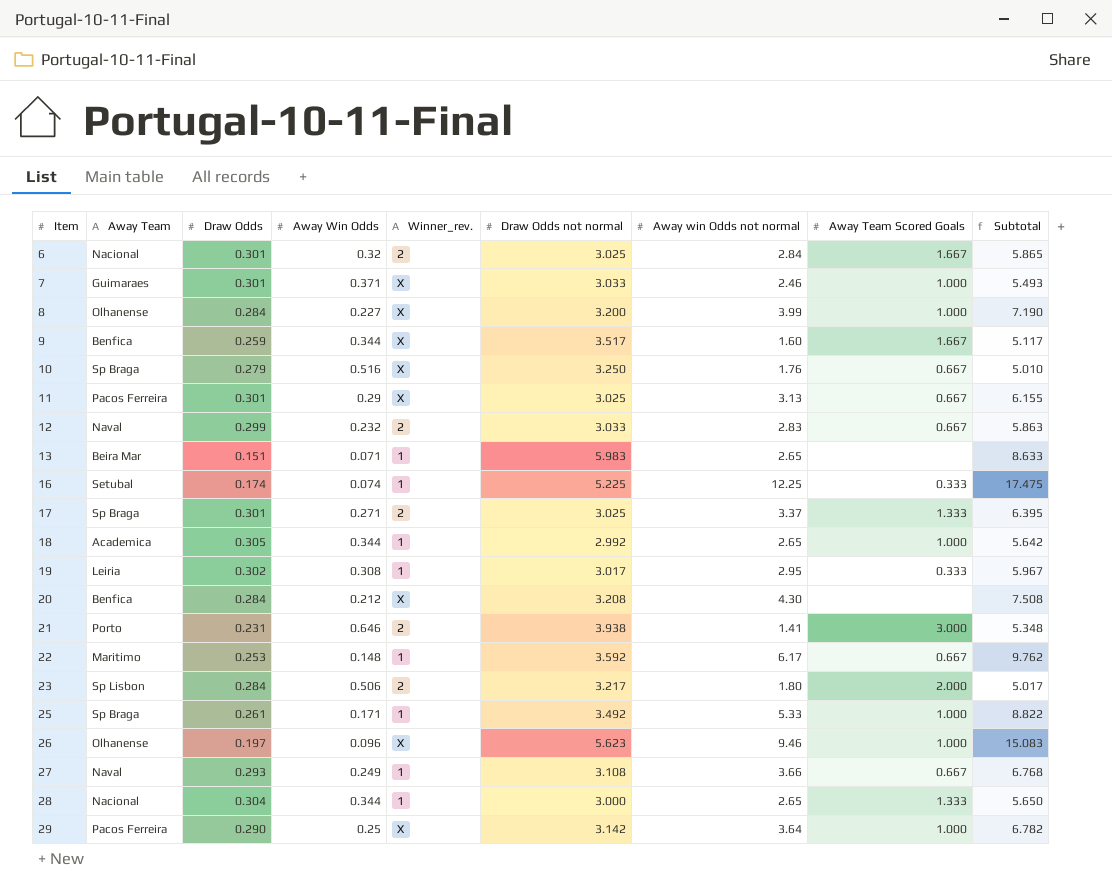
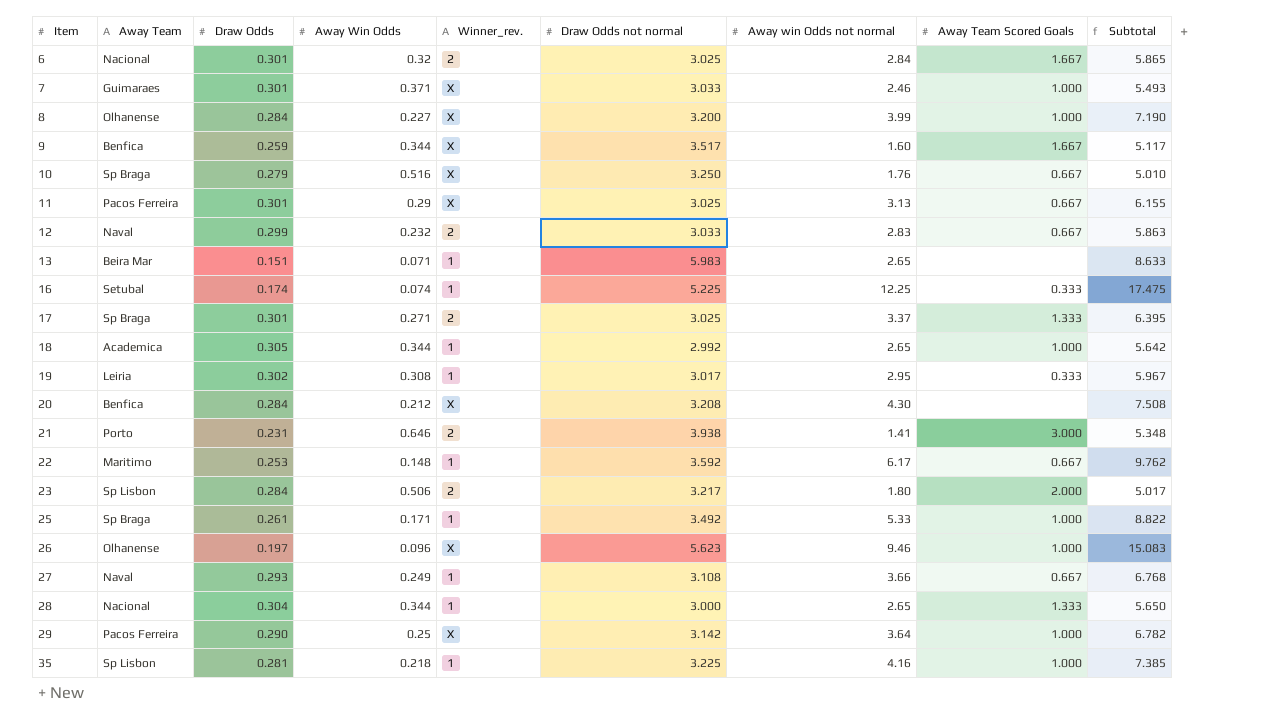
row 35: none -> Sp Lisbon | 0.281 | 0.218 | 1 | 3.225 | 4.16 | 1.000 | 7.385

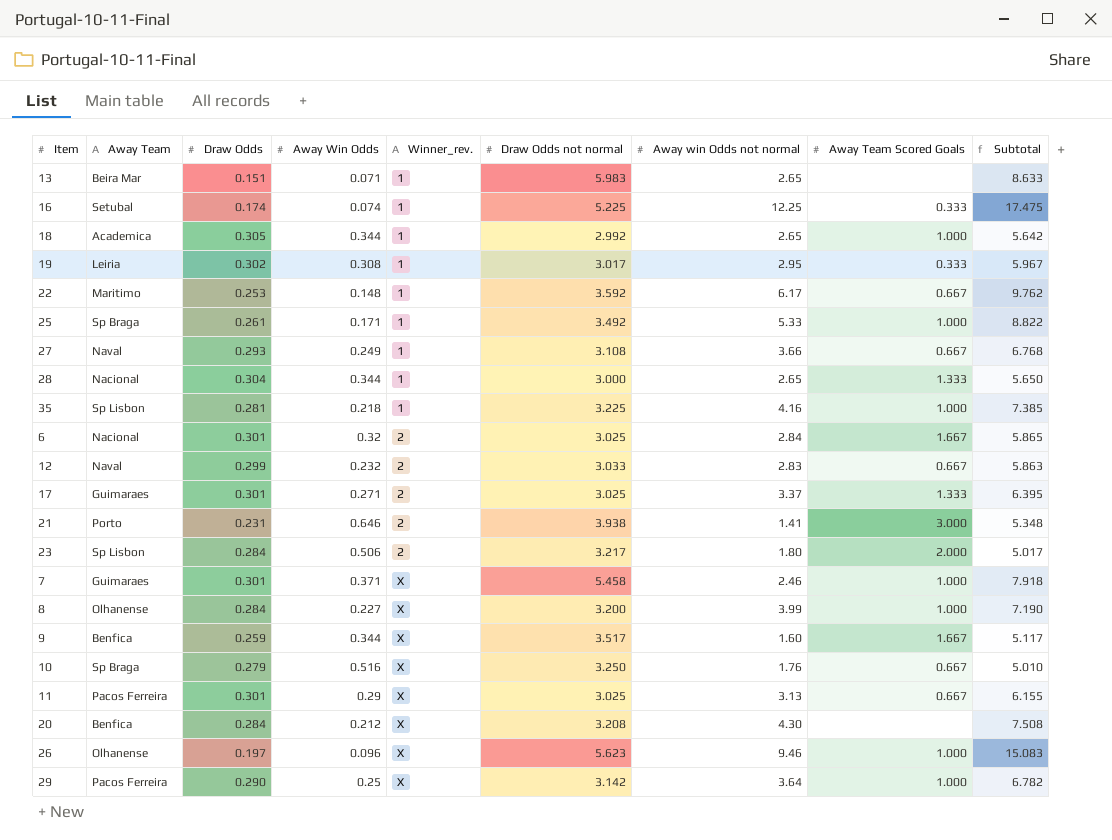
row order: Item ascending -> Winner_rev. ascending
17 | Away Team: Sp Braga -> Guimaraes
7 | Draw Odds not normal: 3.033 -> 5.458
7 | Subtotal: 5.493 -> 7.918

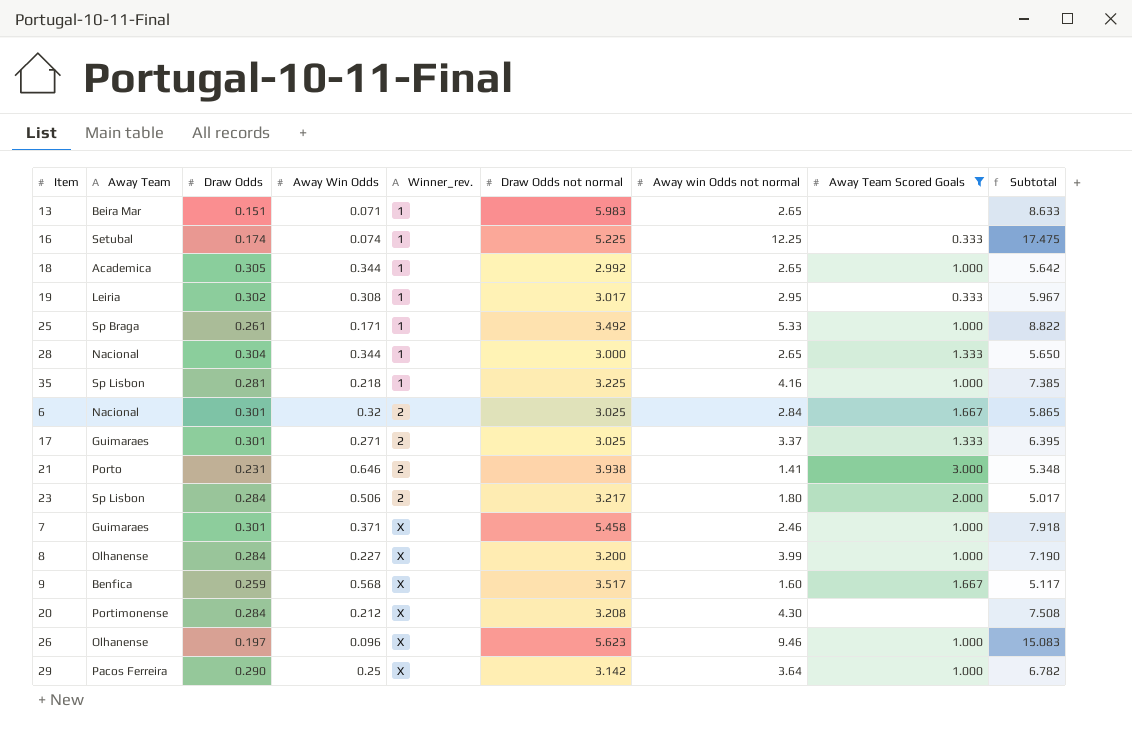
filter: none -> Away Team Scored Goals != 0.667
9 | Away Win Odds: 0.344 -> 0.568
20 | Away Team: Benfica -> Portimonense

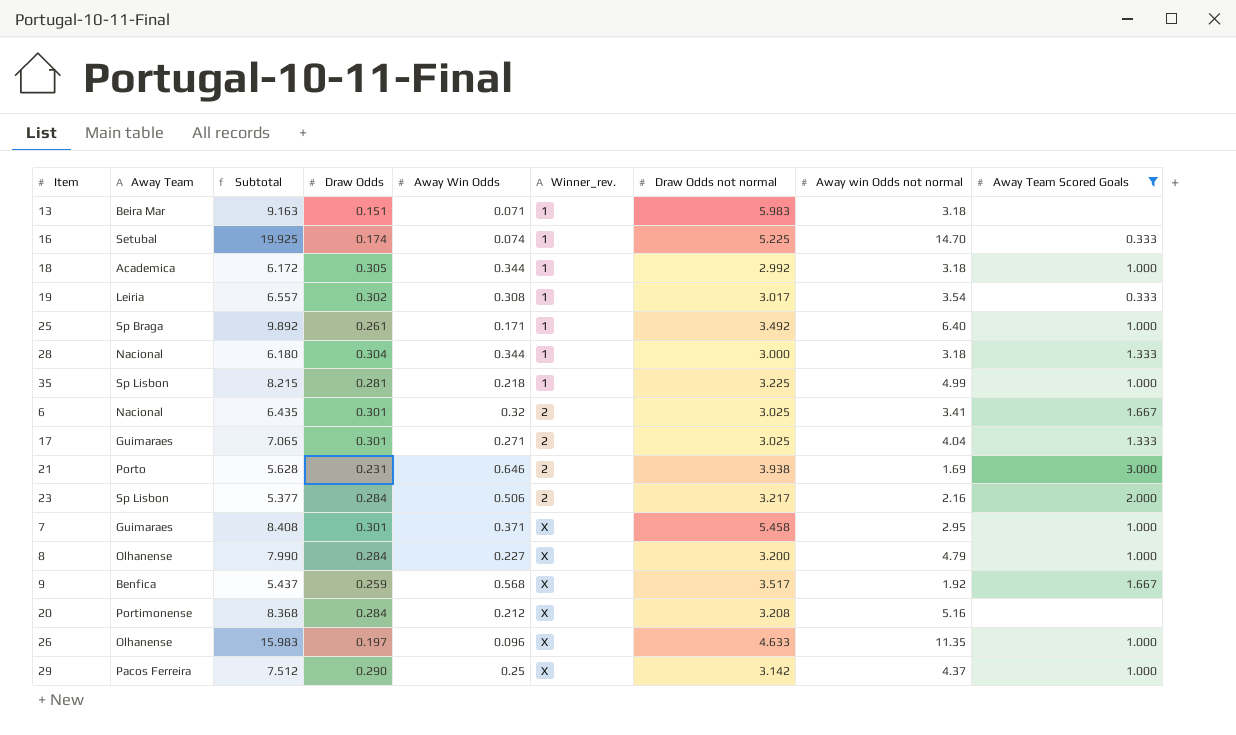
column Subtotal | position: 9 -> 3
13 | Subtotal: 8.633 -> 9.163
13 | Away win Odds not normal: 2.65 -> 3.18
16 | Subtotal: 17.475 -> 19.925
16 | Away win Odds not normal: 12.25 -> 14.70
18 | Subtotal: 5.642 -> 6.172
18 | Away win Odds not normal: 2.65 -> 3.18
19 | Subtotal: 5.967 -> 6.557
19 | Away win Odds not normal: 2.95 -> 3.54
25 | Subtotal: 8.822 -> 9.892
25 | Away win Odds not normal: 5.33 -> 6.40
28 | Subtotal: 5.650 -> 6.180
28 | Away win Odds not normal: 2.65 -> 3.18
35 | Subtotal: 7.385 -> 8.215
35 | Away win Odds not normal: 4.16 -> 4.99
6 | Subtotal: 5.865 -> 6.435
6 | Away win Odds not normal: 2.84 -> 3.41
17 | Subtotal: 6.395 -> 7.065
17 | Away win Odds not normal: 3.37 -> 4.04
21 | Subtotal: 5.348 -> 5.628
21 | Away win Odds not normal: 1.41 -> 1.69
23 | Subtotal: 5.017 -> 5.377
23 | Away win Odds not normal: 1.80 -> 2.16
7 | Subtotal: 7.918 -> 8.408
7 | Away win Odds not normal: 2.46 -> 2.95
8 | Subtotal: 7.190 -> 7.990
8 | Away win Odds not normal: 3.99 -> 4.79
9 | Subtotal: 5.117 -> 5.437
9 | Away win Odds not normal: 1.60 -> 1.92
20 | Subtotal: 7.508 -> 8.368
20 | Away win Odds not normal: 4.30 -> 5.16
26 | Subtotal: 15.083 -> 15.983
26 | Draw Odds not normal: 5.623 -> 4.633
26 | Away win Odds not normal: 9.46 -> 11.35
29 | Subtotal: 6.782 -> 7.512
29 | Away win Odds not normal: 3.64 -> 4.37

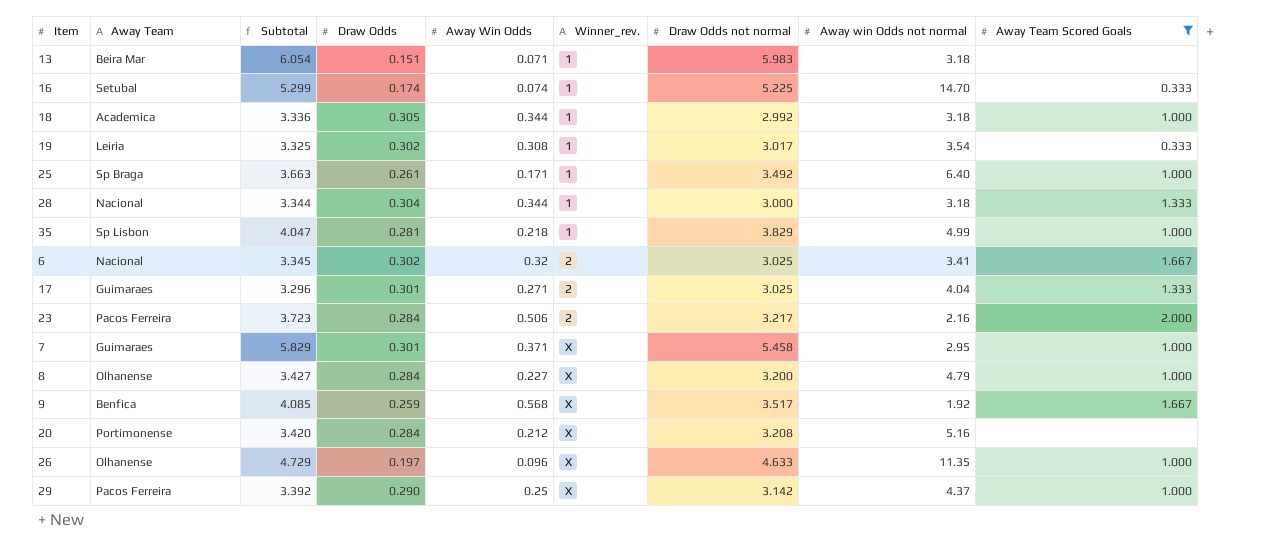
column Subtotal | formula: [Draw Odds not normal] + [Away win Odds not normal] -> [Away Win Odds] + [Draw Odds not normal]
row 21: Porto | 5.628 | 0.231 | 0.646 | 2 | 3.938 | 1.69 | 3.000 -> none
35 | Draw Odds not normal: 3.225 -> 3.829
6 | Draw Odds: 0.301 -> 0.302
23 | Away Team: Sp Lisbon -> Pacos Ferreira

